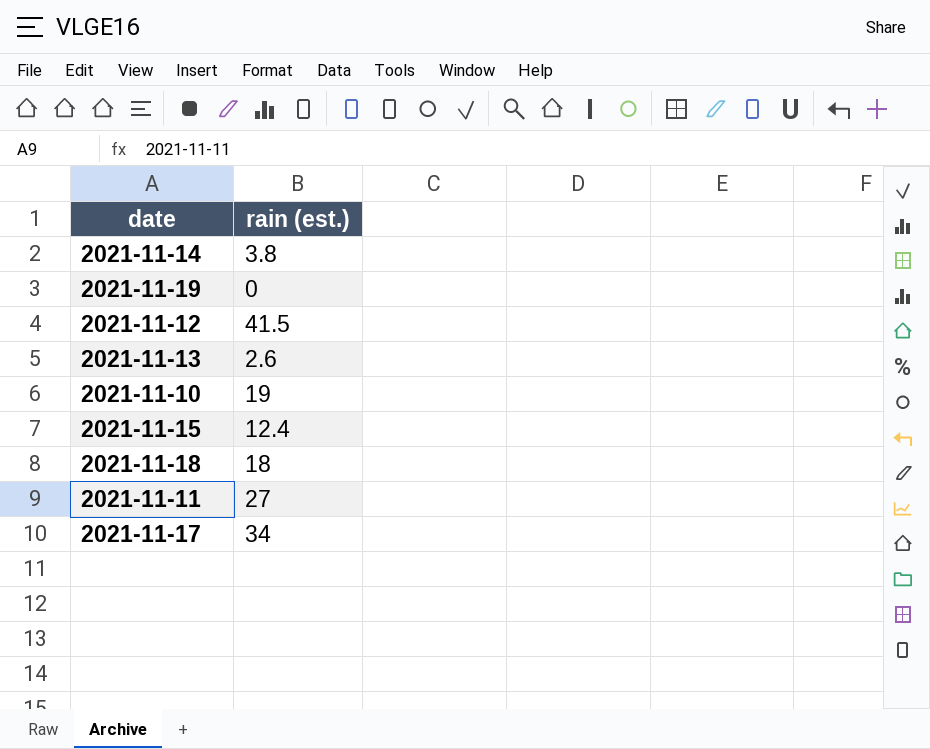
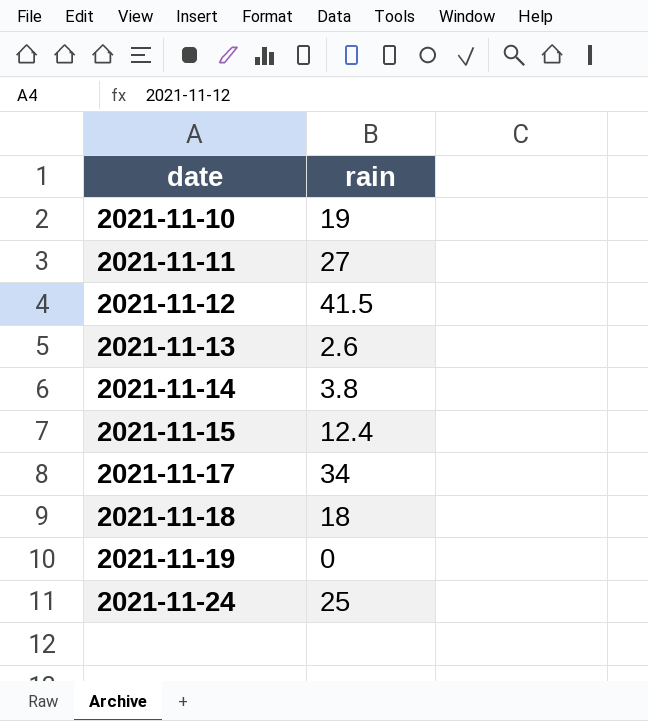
row order: none -> date ascending
column name: rain (est.) -> rain
row 2021-11-24: none -> 25

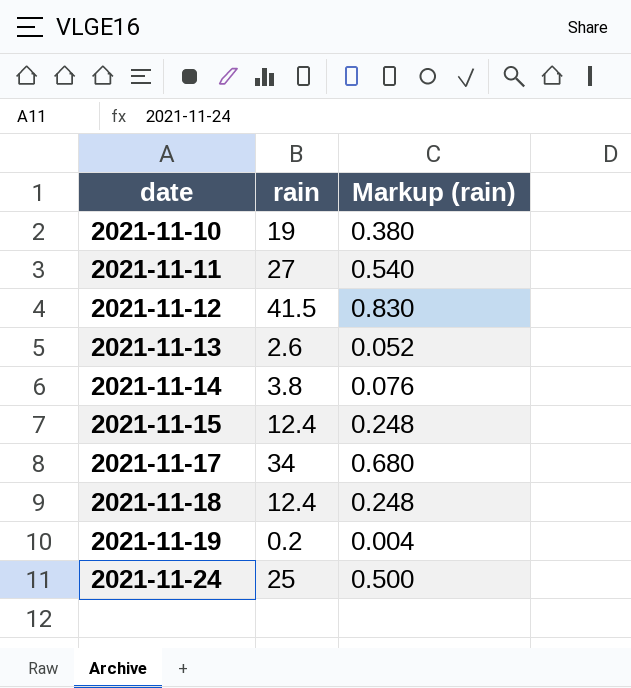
column Markup (rain) | formula: none -> [rain] * 0.02
2021-11-18 | rain: 18 -> 12.4
2021-11-19 | rain: 0 -> 0.2

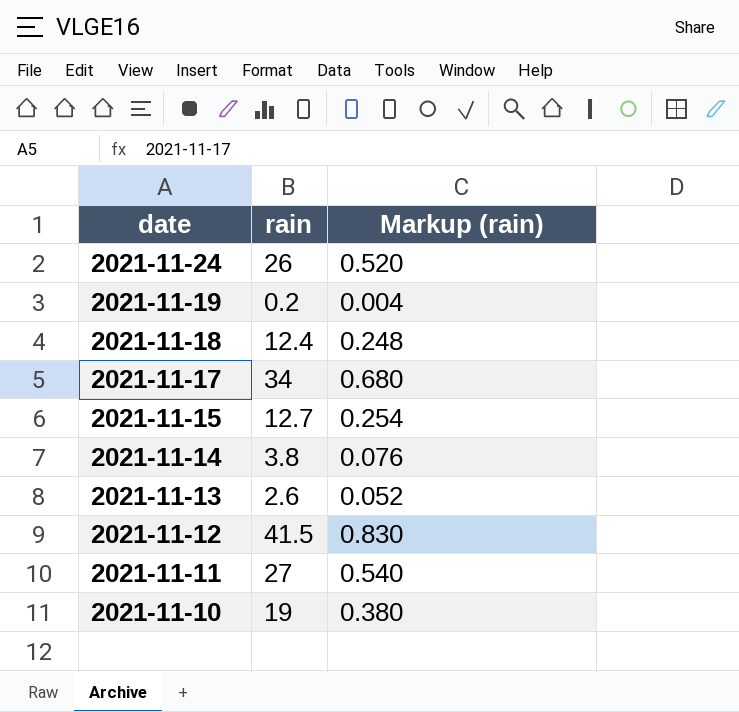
row order: date ascending -> date descending
2021-11-24 | rain: 25 -> 26
2021-11-24 | Markup (rain): 0.500 -> 0.520
2021-11-15 | rain: 12.4 -> 12.7
2021-11-15 | Markup (rain): 0.248 -> 0.254

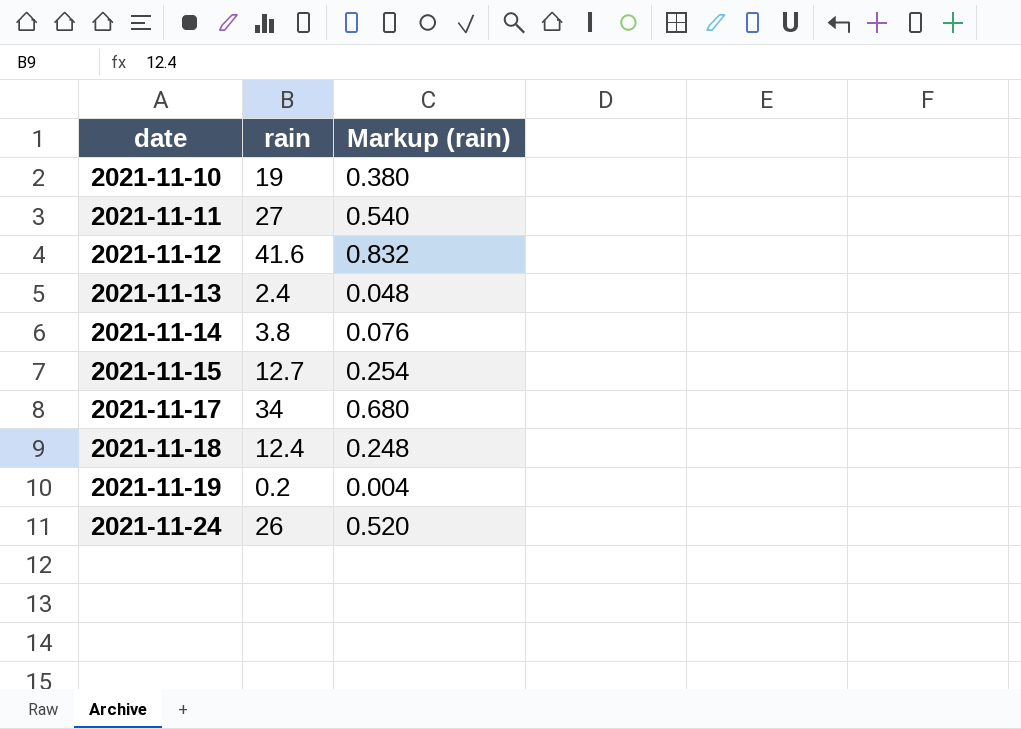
row order: date descending -> date ascending
2021-11-12 | rain: 41.5 -> 41.6
2021-11-12 | Markup (rain): 0.830 -> 0.832
2021-11-13 | rain: 2.6 -> 2.4
2021-11-13 | Markup (rain): 0.052 -> 0.048

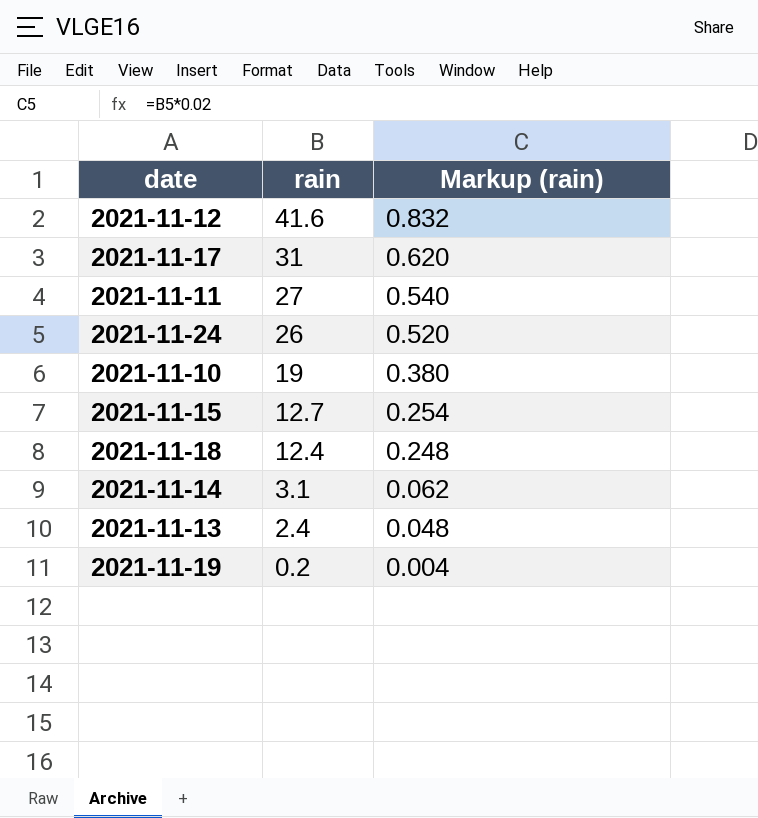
row order: date ascending -> rain descending
2021-11-17 | rain: 34 -> 31
2021-11-17 | Markup (rain): 0.680 -> 0.620
2021-11-14 | rain: 3.8 -> 3.1
2021-11-14 | Markup (rain): 0.076 -> 0.062

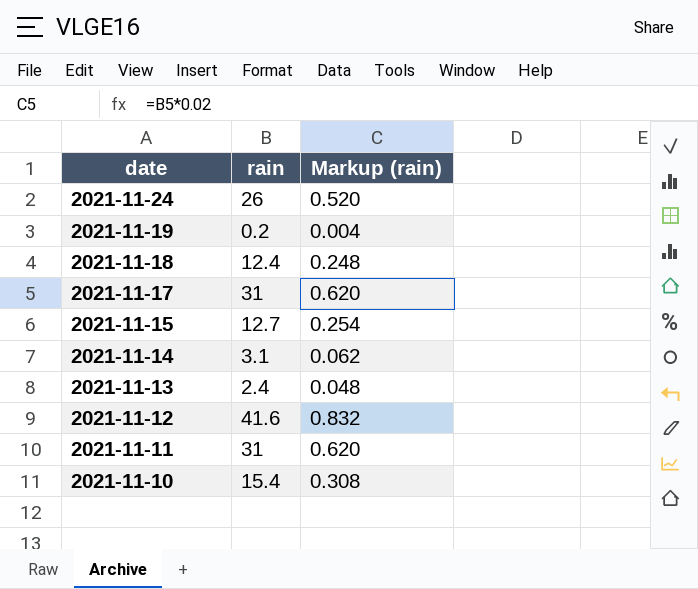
row order: rain descending -> date descending
2021-11-11 | rain: 27 -> 31
2021-11-11 | Markup (rain): 0.540 -> 0.620
2021-11-10 | rain: 19 -> 15.4
2021-11-10 | Markup (rain): 0.380 -> 0.308

